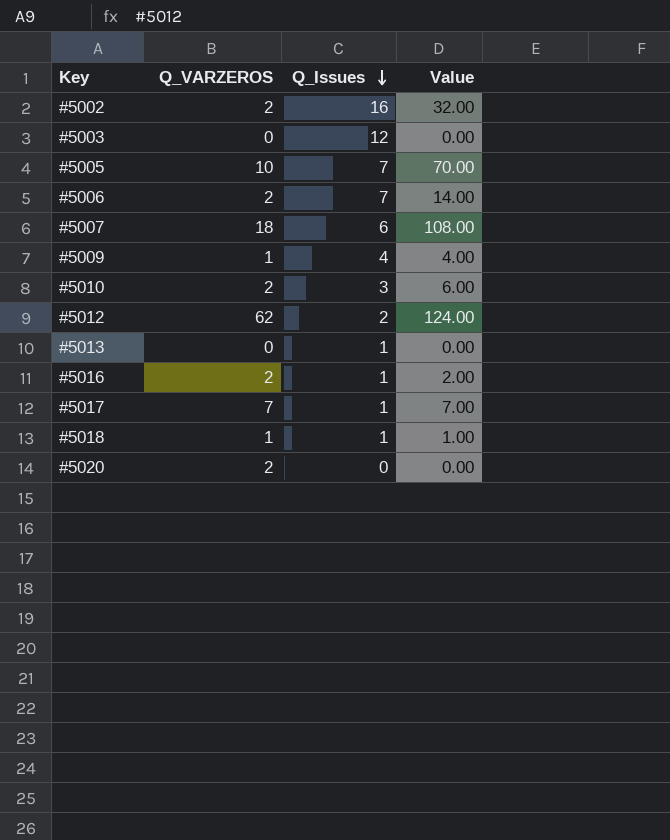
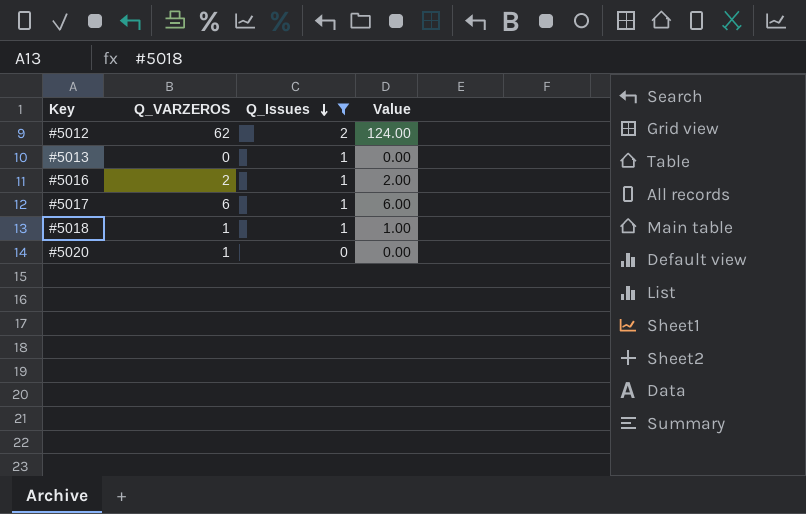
filter: none -> Q_Issues <= 2
#5017 | Q_VARZEROS: 7 -> 6
#5017 | Value: 7.00 -> 6.00
#5020 | Q_VARZEROS: 2 -> 1

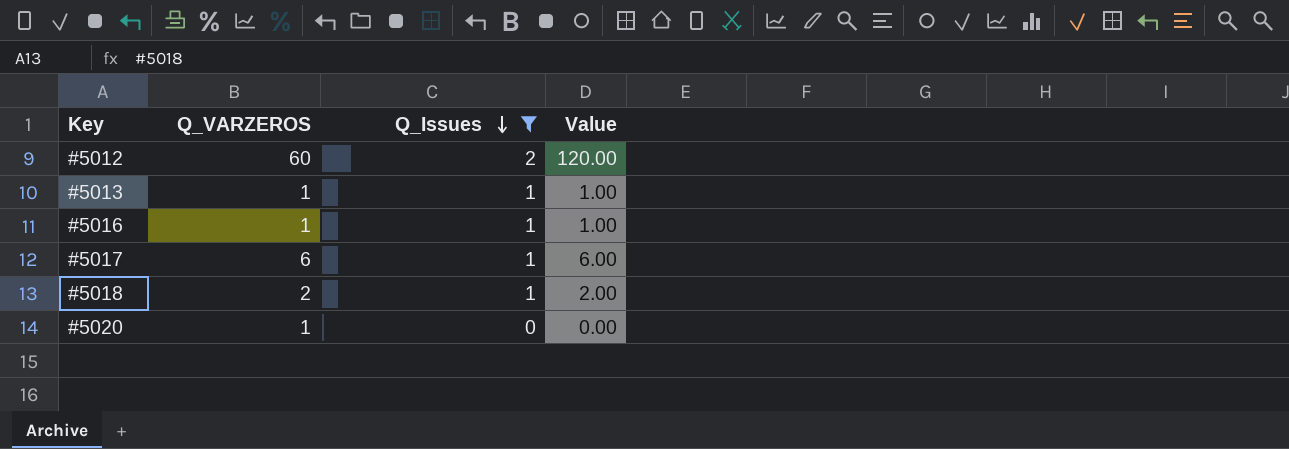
#5012 | Q_VARZEROS: 62 -> 60
#5012 | Value: 124.00 -> 120.00
#5013 | Q_VARZEROS: 0 -> 1
#5013 | Value: 0.00 -> 1.00
#5016 | Q_VARZEROS: 2 -> 1
#5016 | Value: 2.00 -> 1.00
#5018 | Q_VARZEROS: 1 -> 2
#5018 | Value: 1.00 -> 2.00

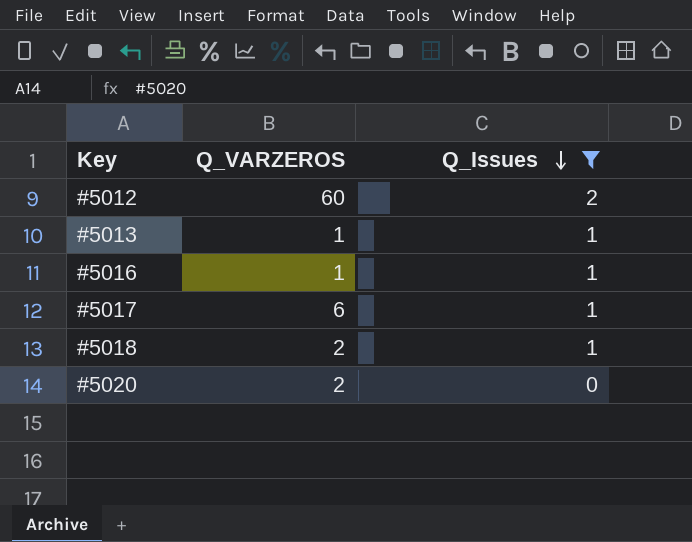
column Value | formula: [Q_VARZEROS] * [Q_Issues] -> none
#5020 | Q_VARZEROS: 1 -> 2

